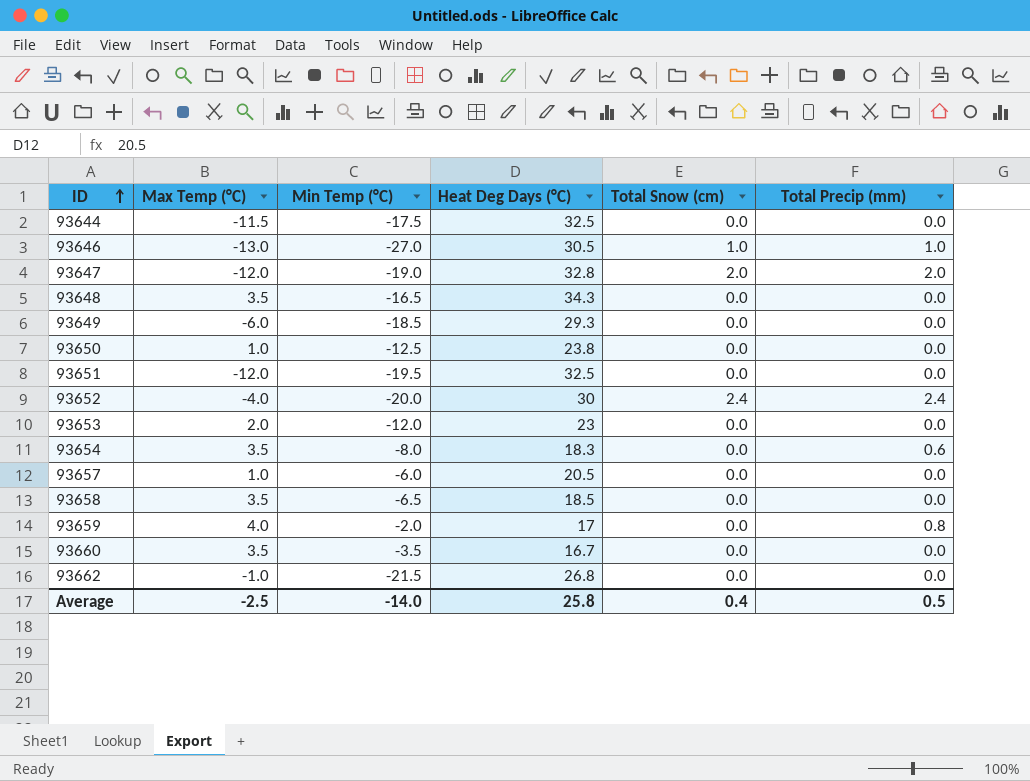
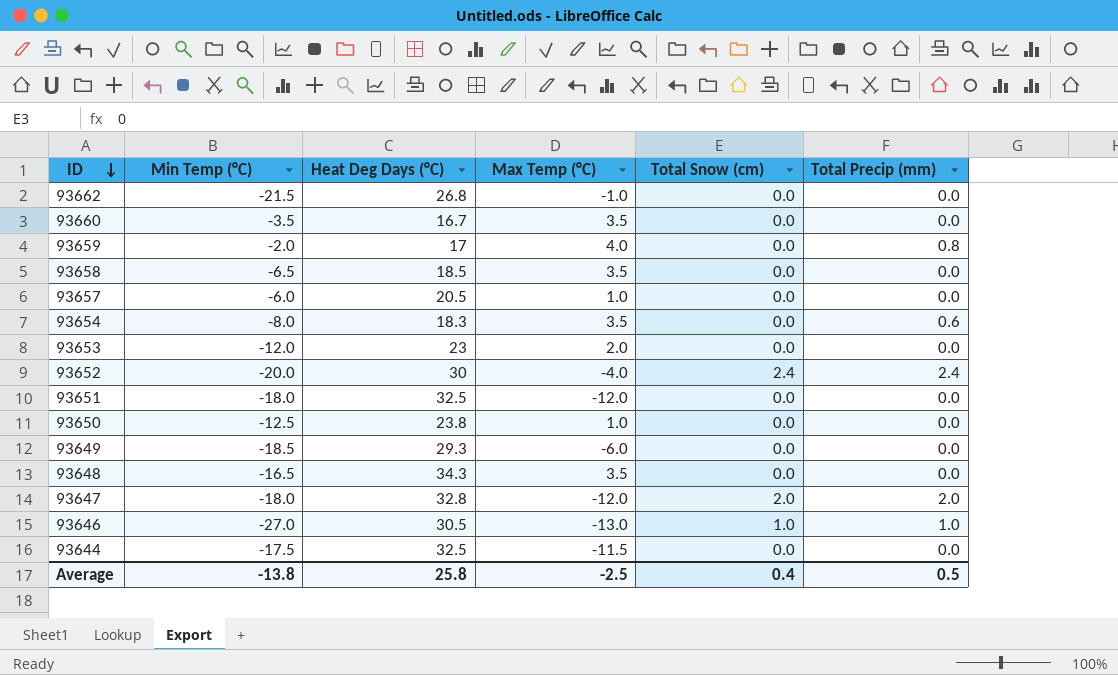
row order: ID ascending -> ID descending
column Max Temp (°C) | position: 2 -> 4
93651 | Min Temp (°C): -19.5 -> -18.0
93647 | Min Temp (°C): -19.0 -> -18.0
Average | Min Temp (°C): -14.0 -> -13.8

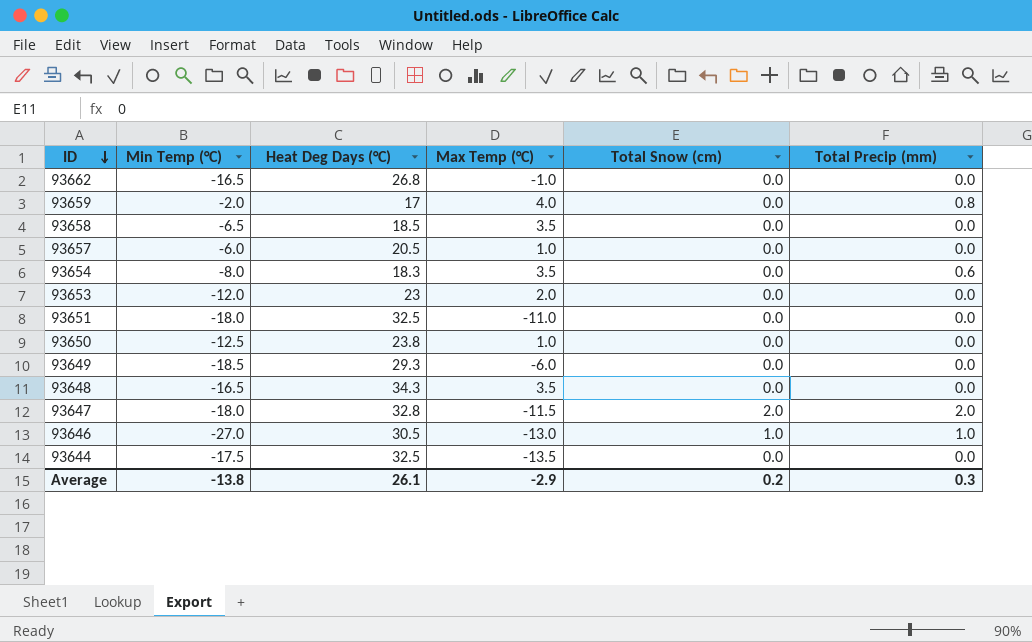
row 93660: -3.5 | 16.7 | 3.5 | 0.0 | 0.0 -> none
row 93652: -20.0 | 30 | -4.0 | 2.4 | 2.4 -> none
93662 | Min Temp (°C): -21.5 -> -16.5
93651 | Max Temp (°C): -12.0 -> -11.0
93647 | Max Temp (°C): -12.0 -> -11.5
93644 | Max Temp (°C): -11.5 -> -13.5
Average | Heat Deg Days (°C): 25.8 -> 26.1
Average | Max Temp (°C): -2.5 -> -2.9
Average | Total Snow (cm): 0.4 -> 0.2
Average | Total Precip (mm): 0.5 -> 0.3

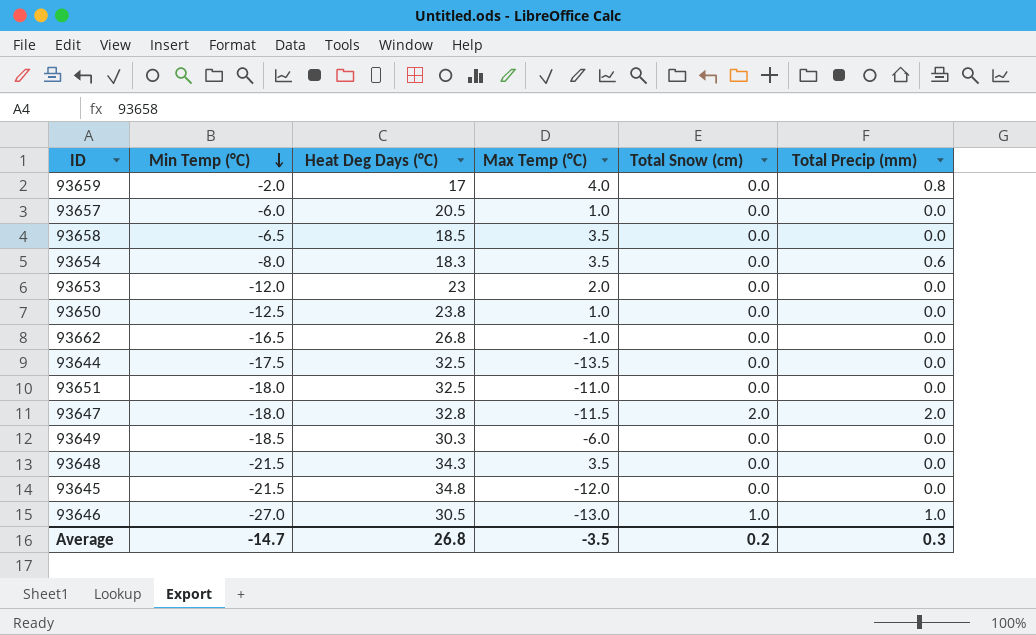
row order: ID descending -> Min Temp (°C) descending
93649 | Heat Deg Days (°C): 29.3 -> 30.3
93648 | Min Temp (°C): -16.5 -> -21.5
row 93645: none -> -21.5 | 34.8 | -12.0 | 0.0 | 0.0
Average | Min Temp (°C): -13.8 -> -14.7
Average | Heat Deg Days (°C): 26.1 -> 26.8
Average | Max Temp (°C): -2.9 -> -3.5

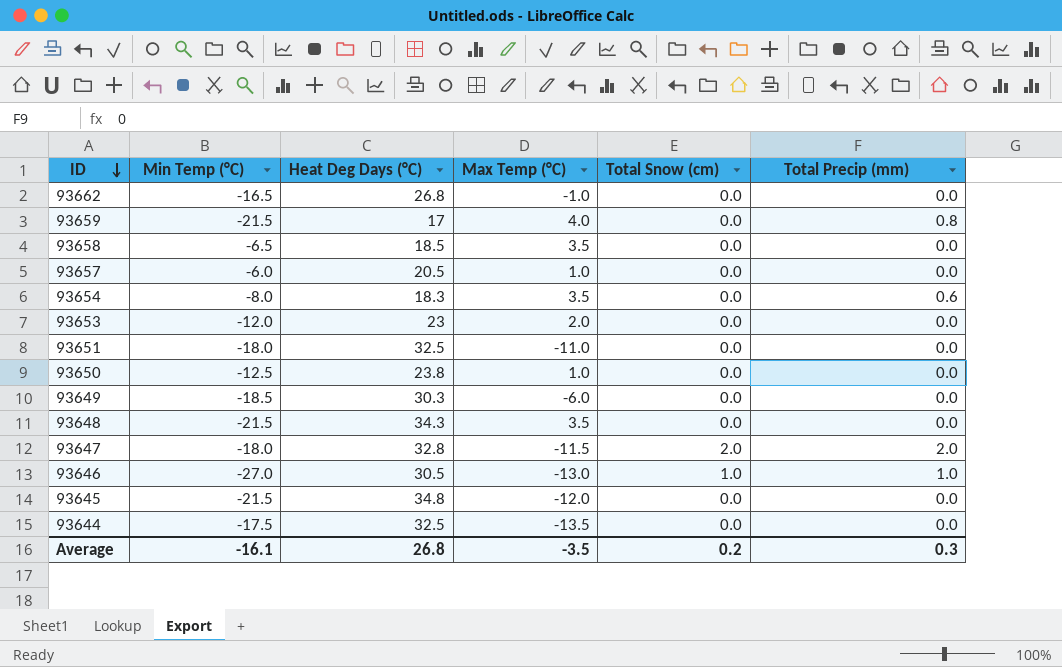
row order: Min Temp (°C) descending -> ID descending
93659 | Min Temp (°C): -2.0 -> -21.5
Average | Min Temp (°C): -14.7 -> -16.1

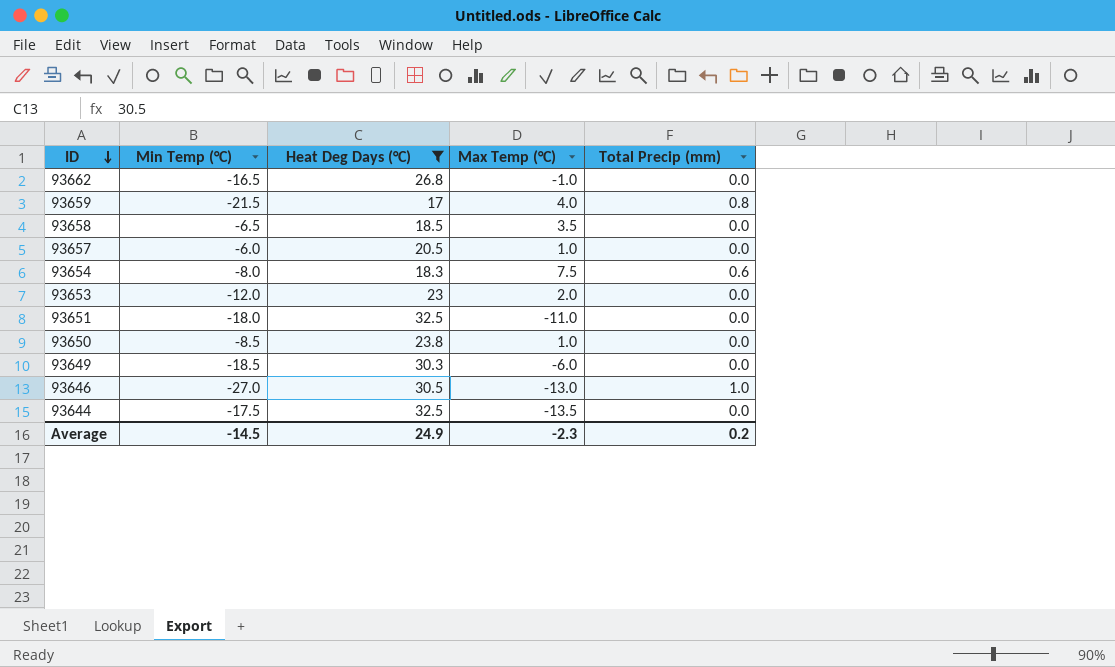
filter: none -> Heat Deg Days (°C) <= 32.5
column Total Snow (cm) | position: 5 -> none
93654 | Max Temp (°C): 3.5 -> 7.5
93650 | Min Temp (°C): -12.5 -> -8.5
Average | Min Temp (°C): -16.1 -> -14.5
Average | Heat Deg Days (°C): 26.8 -> 24.9
Average | Max Temp (°C): -3.5 -> -2.3
Average | Total Precip (mm): 0.3 -> 0.2

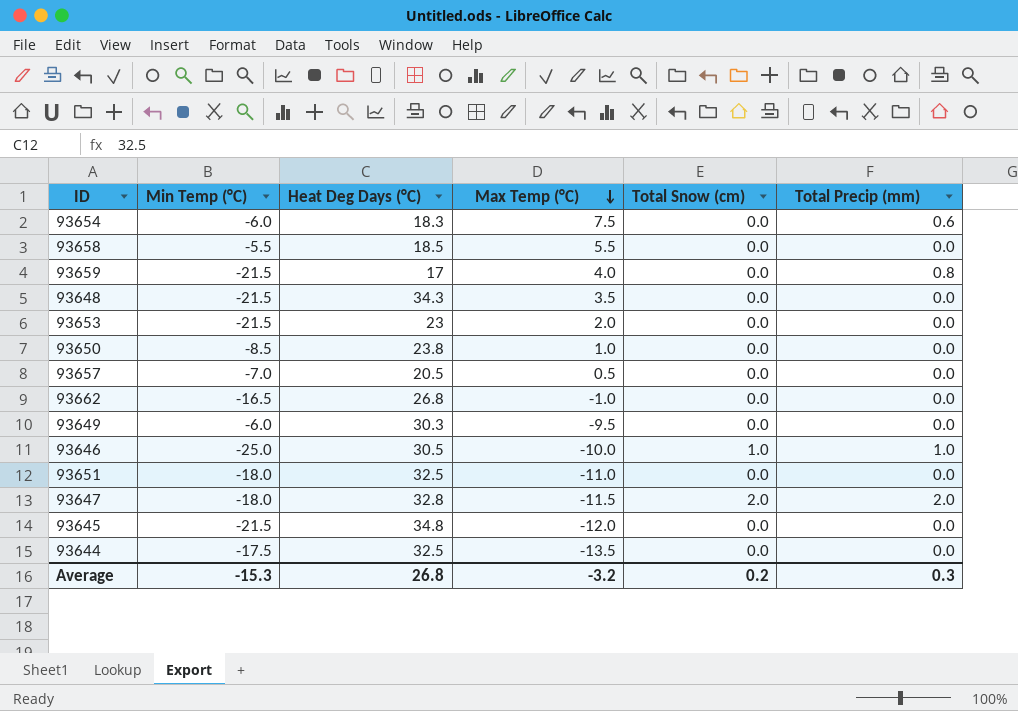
filter: Heat Deg Days (°C) <= 32.5 -> none
row order: ID descending -> Max Temp (°C) descending
column Total Snow (cm) | position: none -> 5
93654 | Min Temp (°C): -8.0 -> -6.0
93658 | Min Temp (°C): -6.5 -> -5.5
93658 | Max Temp (°C): 3.5 -> 5.5
93653 | Min Temp (°C): -12.0 -> -21.5
93657 | Min Temp (°C): -6.0 -> -7.0
93657 | Max Temp (°C): 1.0 -> 0.5
93649 | Min Temp (°C): -18.5 -> -6.0
93649 | Max Temp (°C): -6.0 -> -9.5
93646 | Min Temp (°C): -27.0 -> -25.0
93646 | Max Temp (°C): -13.0 -> -10.0
Average | Min Temp (°C): -14.5 -> -15.3
Average | Heat Deg Days (°C): 24.9 -> 26.8
Average | Max Temp (°C): -2.3 -> -3.2
Average | Total Precip (mm): 0.2 -> 0.3

